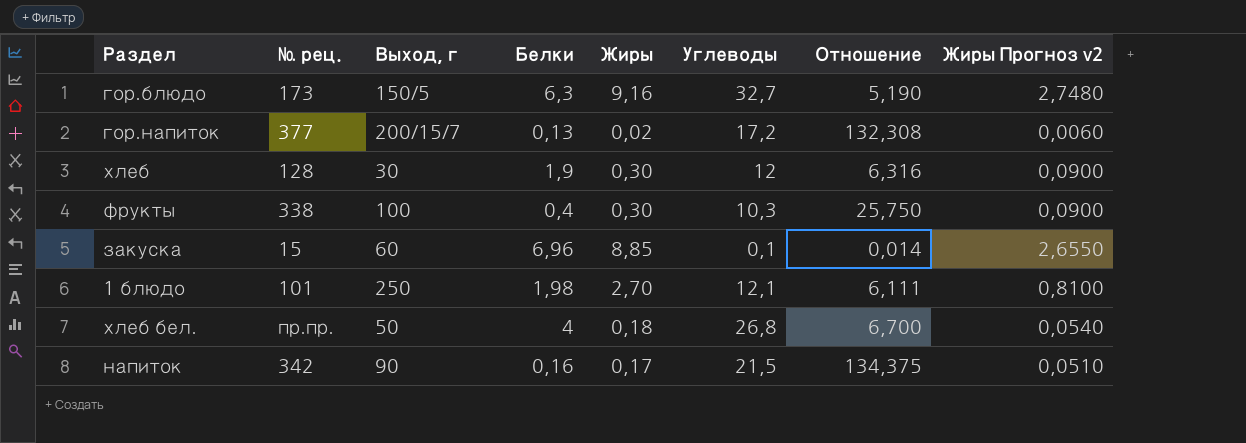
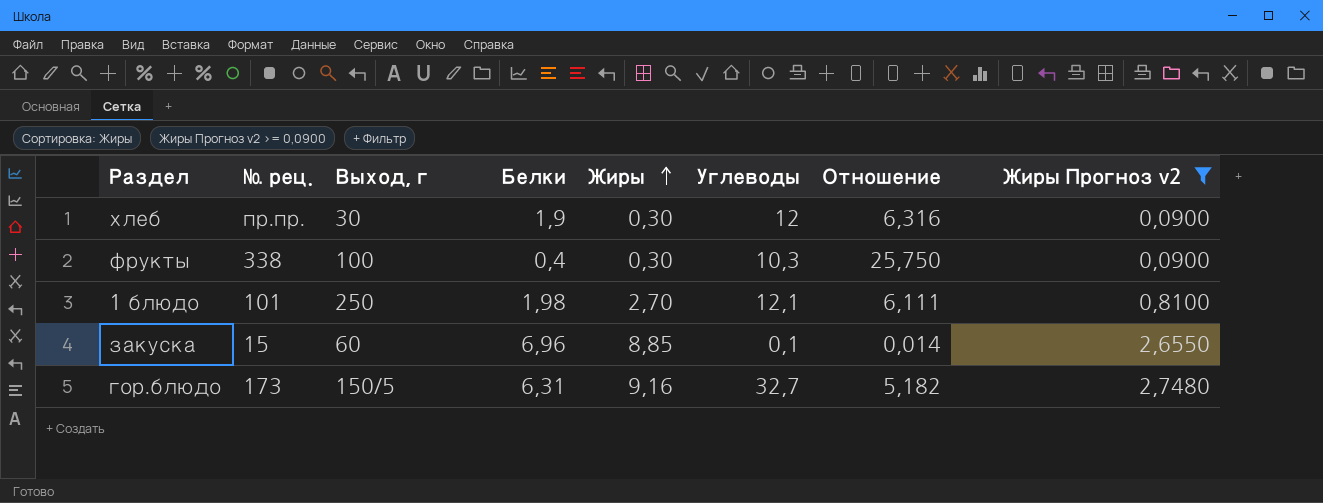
filter: none -> Жиры Прогноз v2 >= 0,0900
row order: none -> Жиры ascending
хлеб | № рец.: 128 -> пр.пр.
гор.блюдо | Белки: 6,3 -> 6,31
гор.блюдо | Отношение: 5,190 -> 5,182

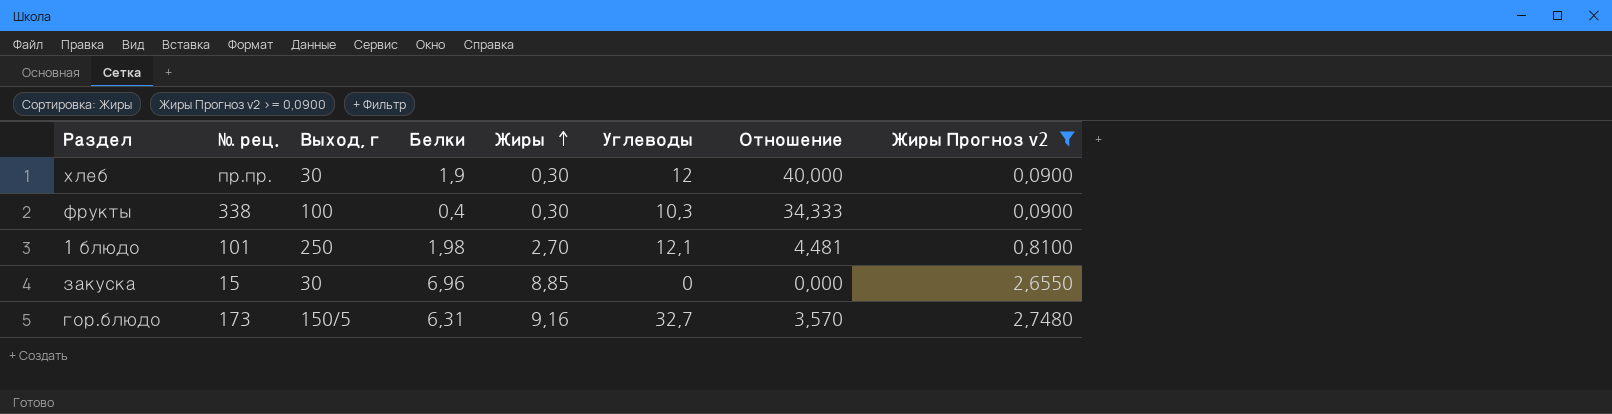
column Отношение | formula: [Углеводы] / [Белки] -> [Углеводы] / [Жиры]
закуска | Выход, г: 60 -> 30
закуска | Углеводы: 0,1 -> 0

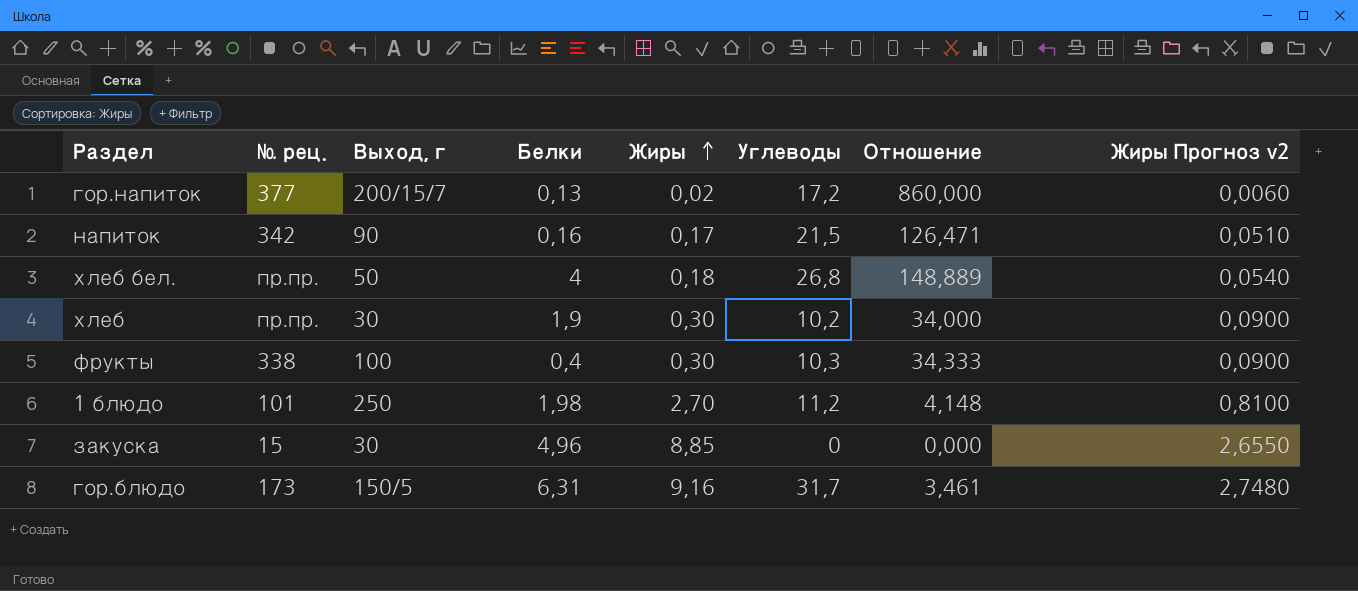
filter: Жиры Прогноз v2 >= 0,0900 -> none
хлеб | Углеводы: 12 -> 10,2
хлеб | Отношение: 40,000 -> 34,000
1 блюдо | Углеводы: 12,1 -> 11,2
1 блюдо | Отношение: 4,481 -> 4,148
закуска | Белки: 6,96 -> 4,96
гор.блюдо | Углеводы: 32,7 -> 31,7
гор.блюдо | Отношение: 3,570 -> 3,461

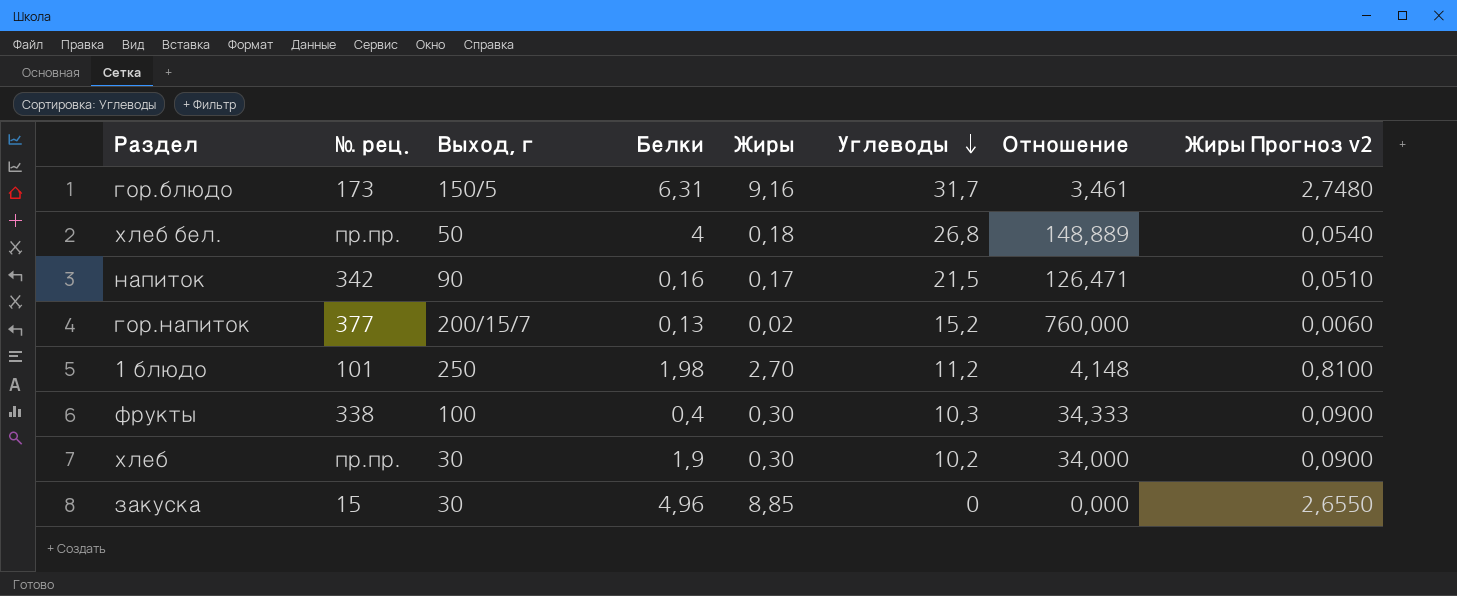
row order: Жиры ascending -> Углеводы descending
гор.напиток | Углеводы: 17,2 -> 15,2
гор.напиток | Отношение: 860,000 -> 760,000

